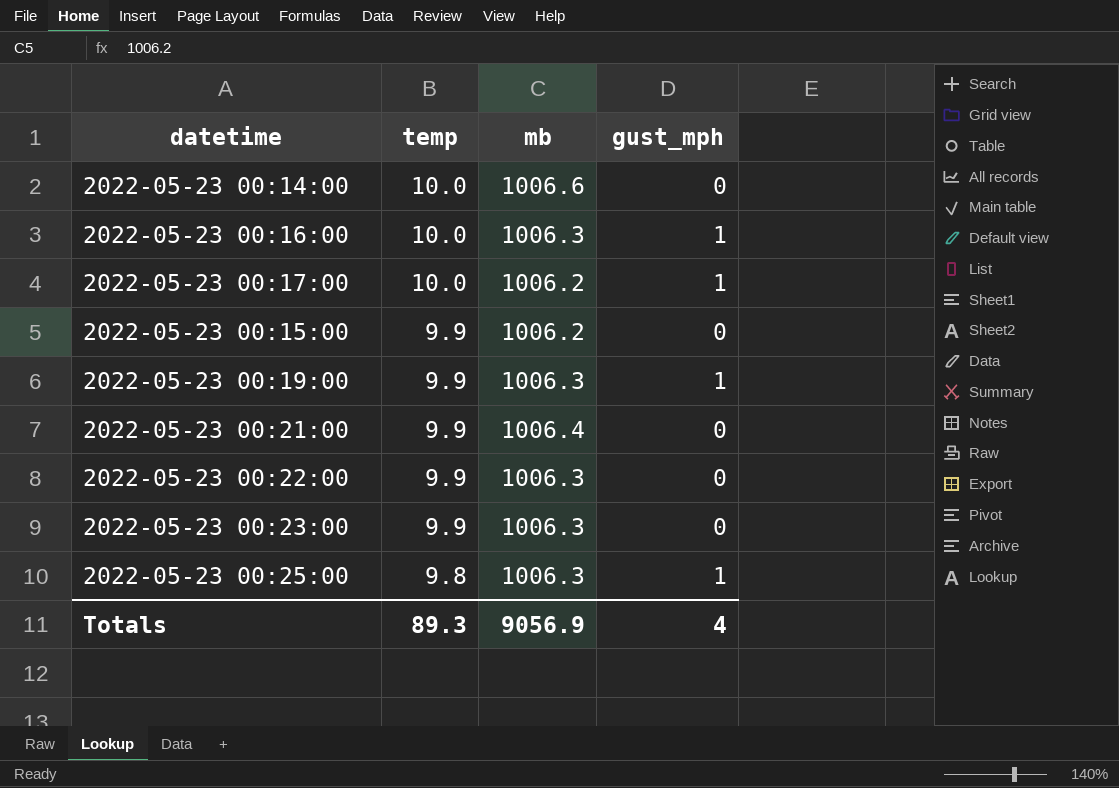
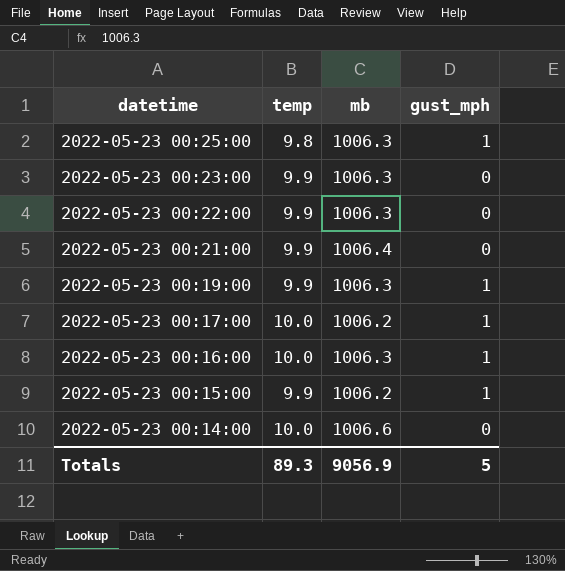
row order: temp descending -> datetime descending
2022-05-23 00:15:00 | gust_mph: 0 -> 1
Totals | gust_mph: 4 -> 5

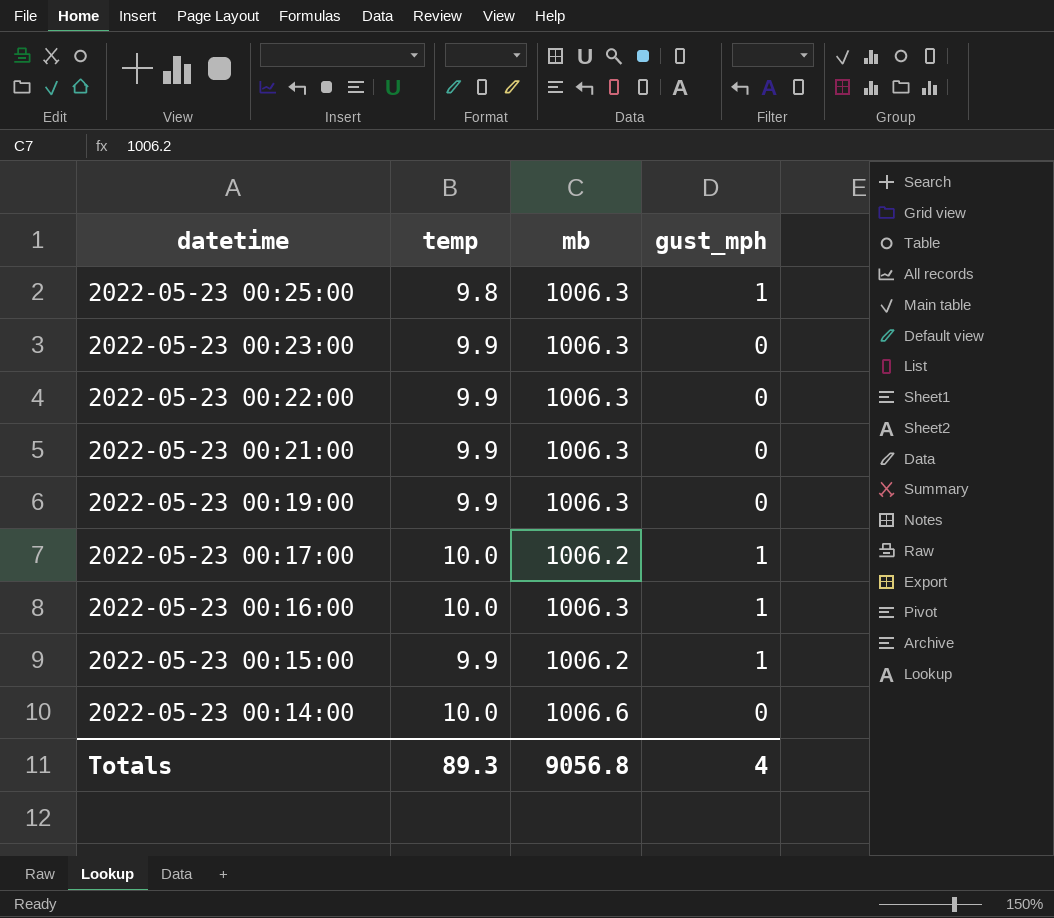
2022-05-23 00:21:00 | mb: 1006.4 -> 1006.3
2022-05-23 00:19:00 | gust_mph: 1 -> 0
Totals | mb: 9056.9 -> 9056.8
Totals | gust_mph: 5 -> 4

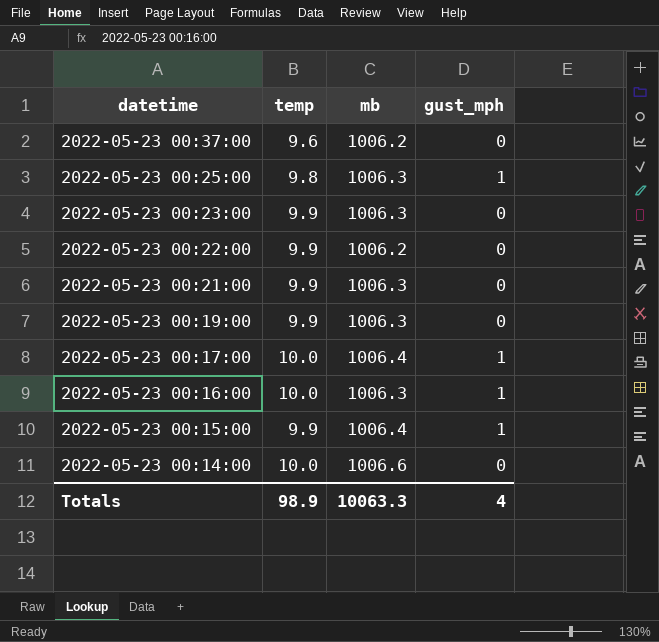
row 2022-05-23 00:37:00: none -> 9.6 | 1006.2 | 0
2022-05-23 00:22:00 | mb: 1006.3 -> 1006.2
2022-05-23 00:17:00 | mb: 1006.2 -> 1006.4
2022-05-23 00:15:00 | mb: 1006.2 -> 1006.4
Totals | temp: 89.3 -> 98.9
Totals | mb: 9056.8 -> 10063.3

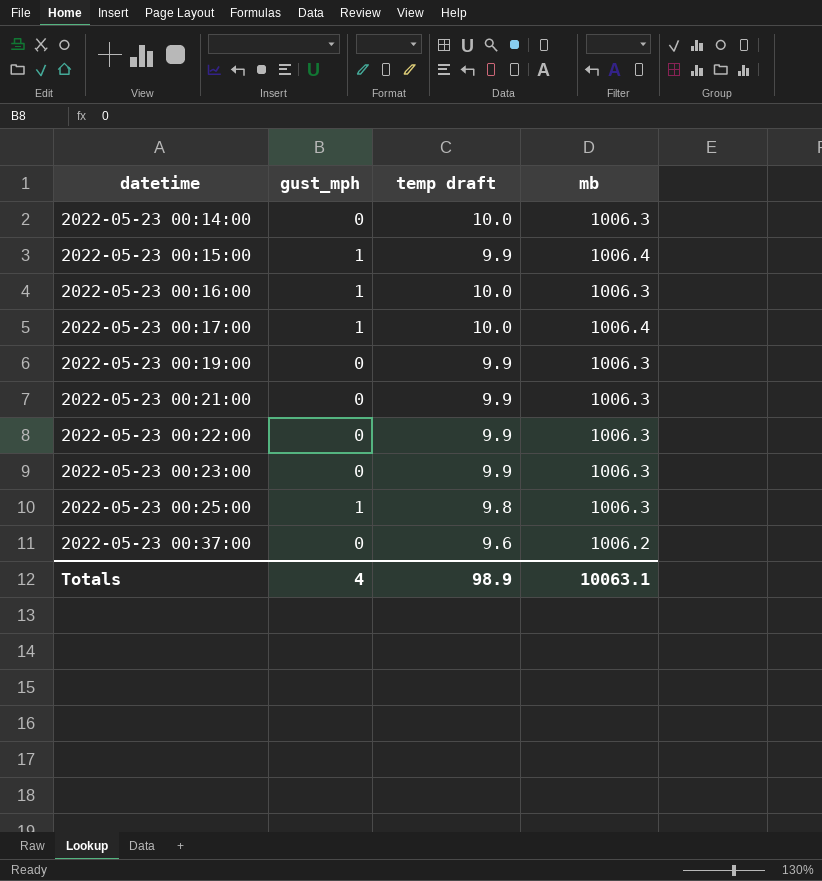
row order: datetime descending -> datetime ascending
column gust_mph | position: 4 -> 2
column name: temp -> temp draft
2022-05-23 00:14:00 | mb: 1006.6 -> 1006.3
2022-05-23 00:22:00 | mb: 1006.2 -> 1006.3
Totals | mb: 10063.3 -> 10063.1

